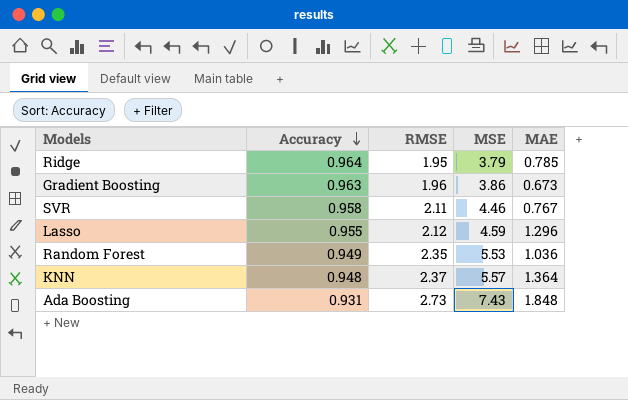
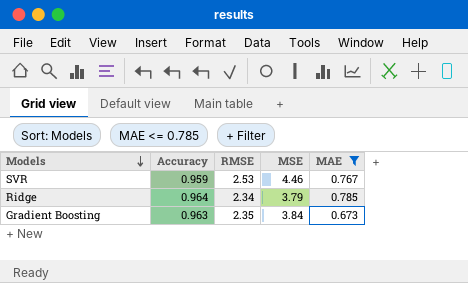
filter: none -> MAE <= 0.785
row order: Accuracy descending -> Models descending
SVR | Accuracy: 0.958 -> 0.959
SVR | RMSE: 2.11 -> 2.53
Ridge | RMSE: 1.95 -> 2.34
Gradient Boosting | RMSE: 1.96 -> 2.35
Gradient Boosting | MSE: 3.86 -> 3.84

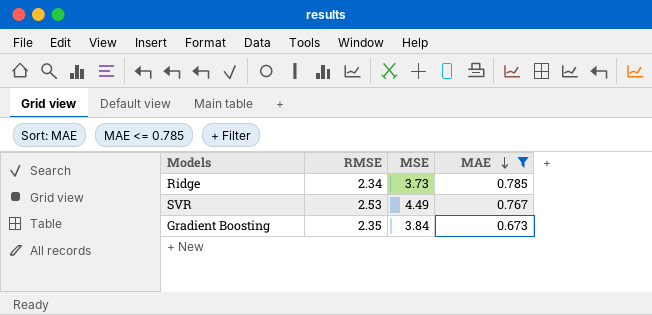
row order: Models descending -> MAE descending
column Accuracy | position: 2 -> none
Ridge | MSE: 3.79 -> 3.73
SVR | MSE: 4.46 -> 4.49

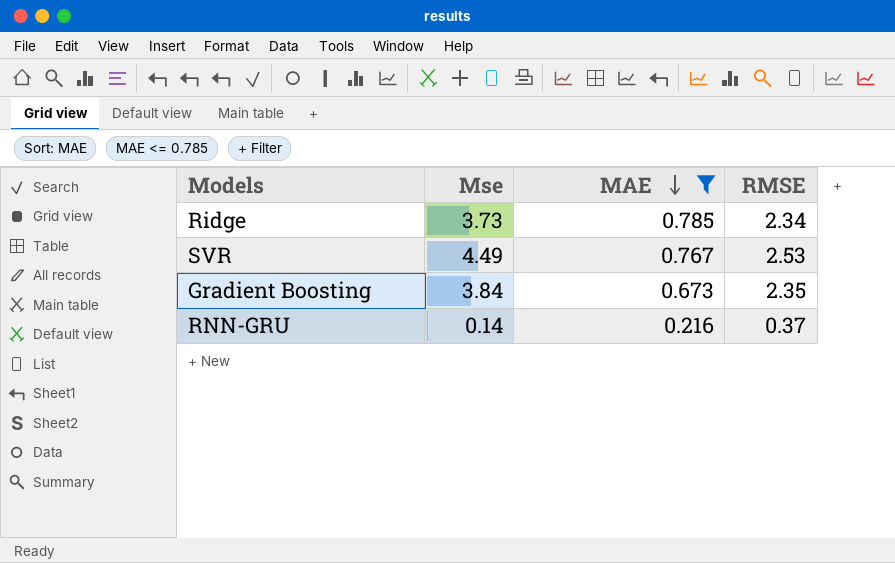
column name: MSE -> Mse
column RMSE | position: 2 -> 4
row RNN-GRU: none -> 0.14 | 0.216 | 0.37

